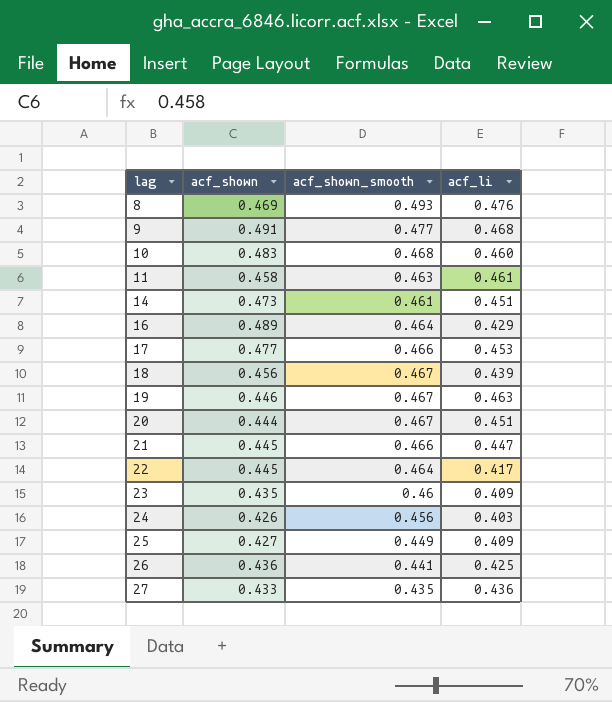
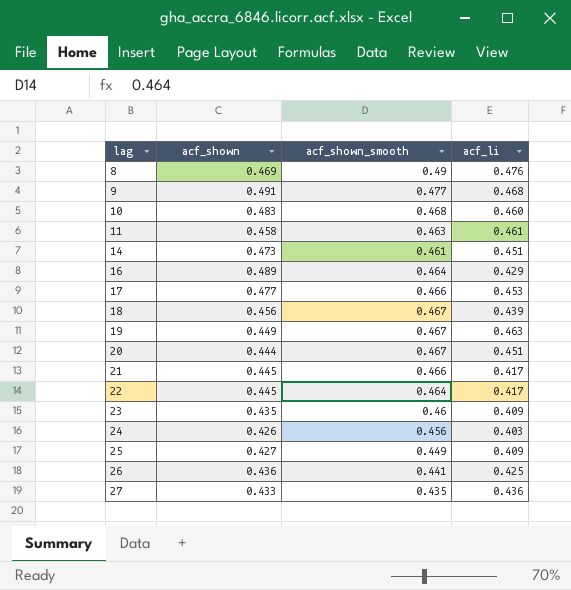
8 | acf_shown_smooth: 0.493 -> 0.49
19 | acf_shown: 0.446 -> 0.449
21 | acf_li: 0.447 -> 0.417

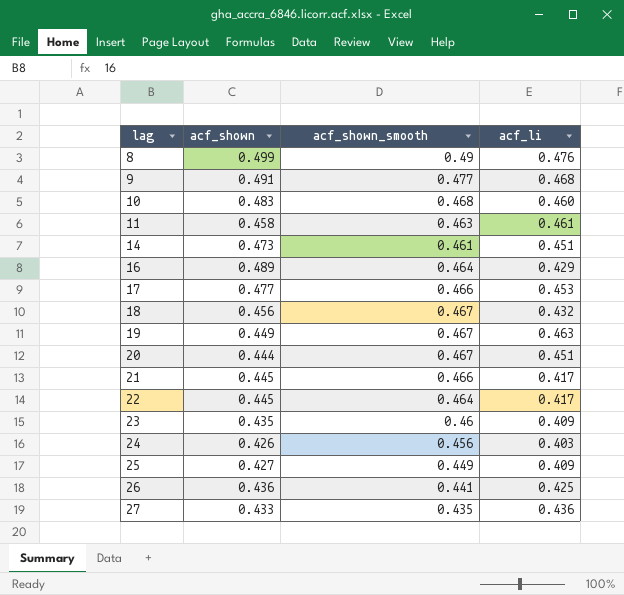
8 | acf_shown: 0.469 -> 0.499
18 | acf_li: 0.439 -> 0.432

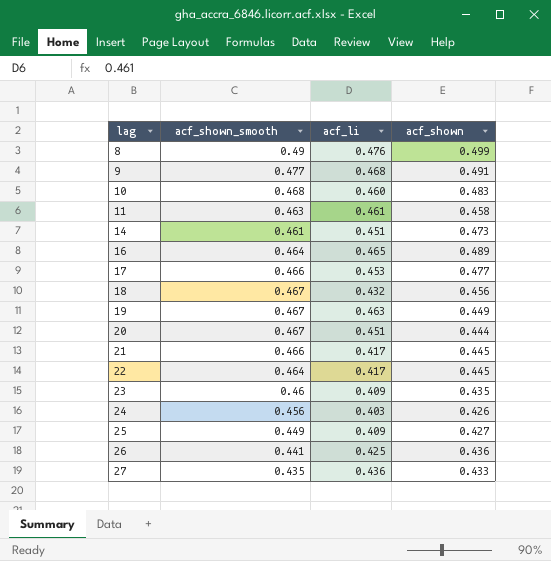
column acf_shown | position: 2 -> 4
16 | acf_li: 0.429 -> 0.465

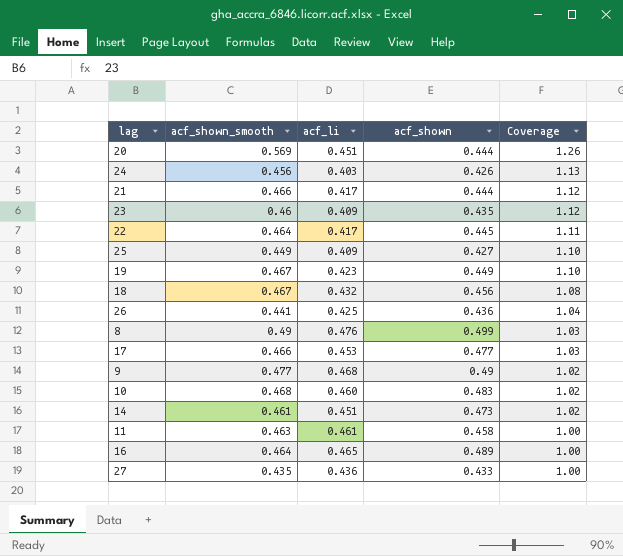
row order: lag ascending -> Coverage descending
column Coverage | formula: none -> [acf_shown_smooth] / [acf_li]
20 | acf_shown_smooth: 0.467 -> 0.569
21 | acf_shown: 0.445 -> 0.444
19 | acf_li: 0.463 -> 0.423
9 | acf_shown: 0.491 -> 0.49

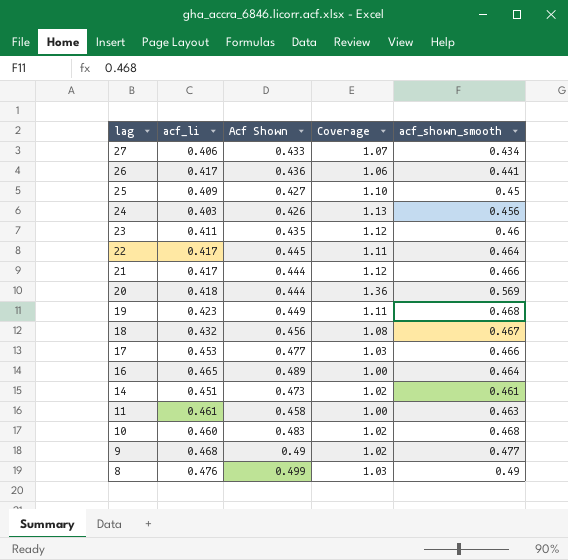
row order: Coverage descending -> lag descending
column name: acf_shown -> Acf Shown
column acf_shown_smooth | position: 2 -> 5
27 | acf_li: 0.436 -> 0.406
27 | Coverage: 1.00 -> 1.07
27 | acf_shown_smooth: 0.435 -> 0.434
26 | acf_li: 0.425 -> 0.417
26 | Coverage: 1.04 -> 1.06
25 | acf_shown_smooth: 0.449 -> 0.45
23 | acf_li: 0.409 -> 0.411
20 | acf_li: 0.451 -> 0.418
20 | Coverage: 1.26 -> 1.36
19 | Coverage: 1.10 -> 1.11
19 | acf_shown_smooth: 0.467 -> 0.468

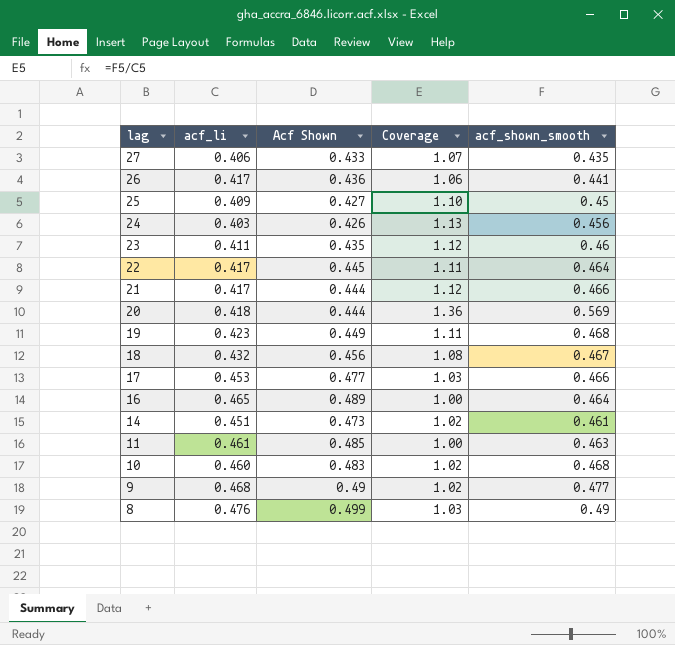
27 | acf_shown_smooth: 0.434 -> 0.435
11 | Acf Shown: 0.458 -> 0.485

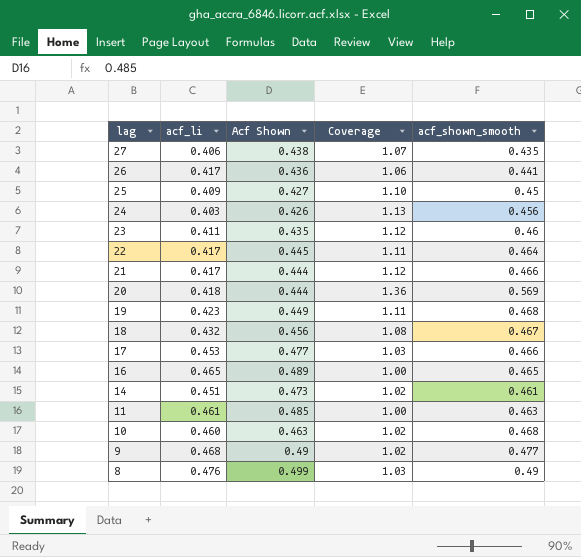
27 | Acf Shown: 0.433 -> 0.438
16 | acf_shown_smooth: 0.464 -> 0.465
10 | Acf Shown: 0.483 -> 0.463

